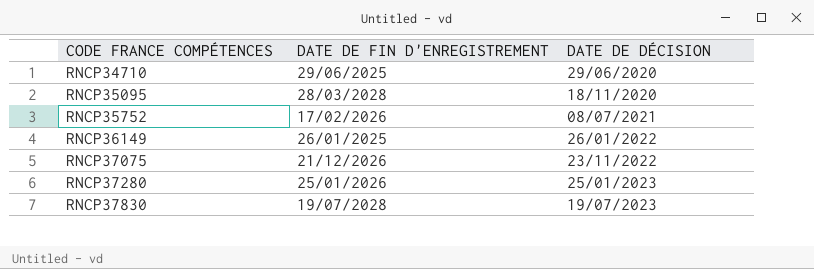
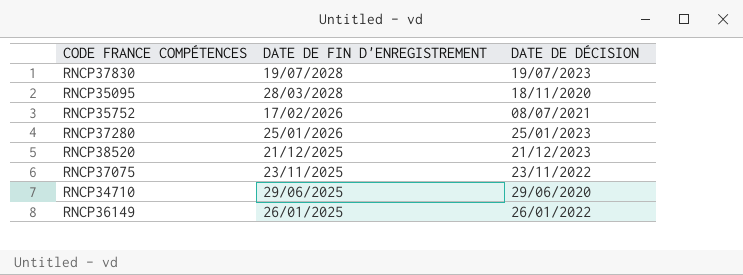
row order: CODE FRANCE COMPÉTENCES ascending -> DATE DE FIN D'ENREGISTREMENT descending
row RNCP38520: none -> 21/12/2025 | 21/12/2023
RNCP37075 | DATE DE FIN D'ENREGISTREMENT: 21/12/2026 -> 23/11/2025

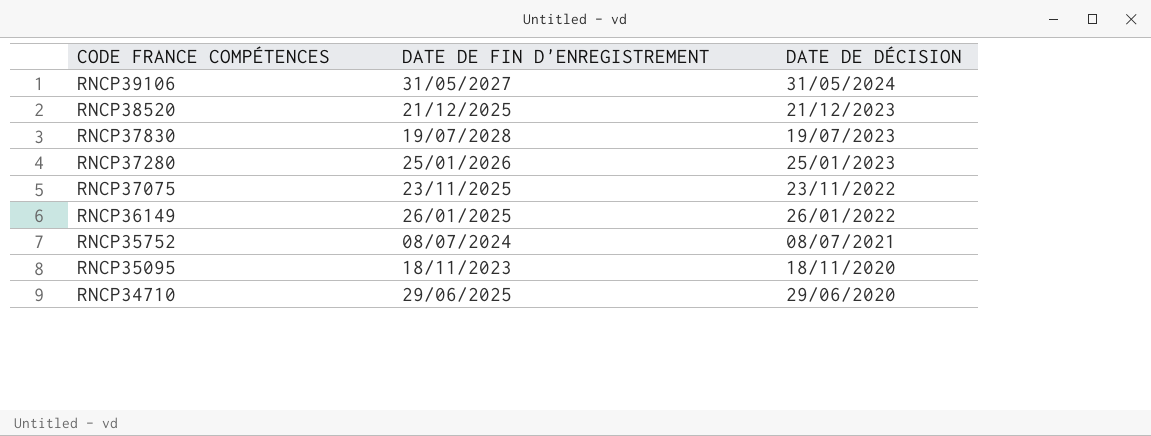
row order: DATE DE FIN D'ENREGISTREMENT descending -> CODE FRANCE COMPÉTENCES descending
row RNCP39106: none -> 31/05/2027 | 31/05/2024
RNCP35752 | DATE DE FIN D'ENREGISTREMENT: 17/02/2026 -> 08/07/2024
RNCP35095 | DATE DE FIN D'ENREGISTREMENT: 28/03/2028 -> 18/11/2023

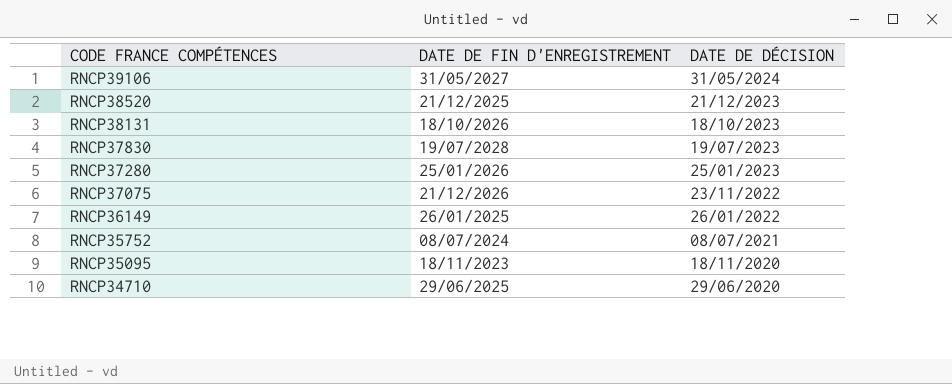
row RNCP38131: none -> 18/10/2026 | 18/10/2023
RNCP37075 | DATE DE FIN D'ENREGISTREMENT: 23/11/2025 -> 21/12/2026

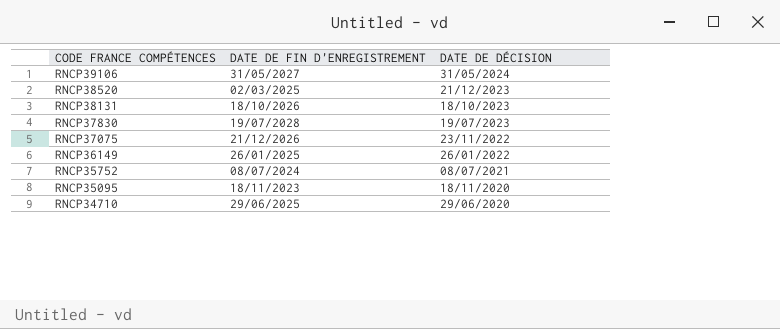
row RNCP37280: 25/01/2026 | 25/01/2023 -> none
RNCP38520 | DATE DE FIN D'ENREGISTREMENT: 21/12/2025 -> 02/03/2025

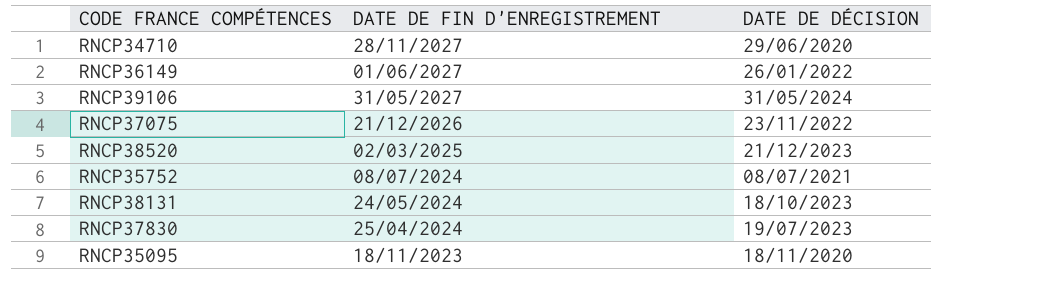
row order: CODE FRANCE COMPÉTENCES descending -> DATE DE FIN D'ENREGISTREMENT descending
RNCP34710 | DATE DE FIN D'ENREGISTREMENT: 29/06/2025 -> 28/11/2027
RNCP36149 | DATE DE FIN D'ENREGISTREMENT: 26/01/2025 -> 01/06/2027
RNCP38131 | DATE DE FIN D'ENREGISTREMENT: 18/10/2026 -> 24/05/2024
RNCP37830 | DATE DE FIN D'ENREGISTREMENT: 19/07/2028 -> 25/04/2024

